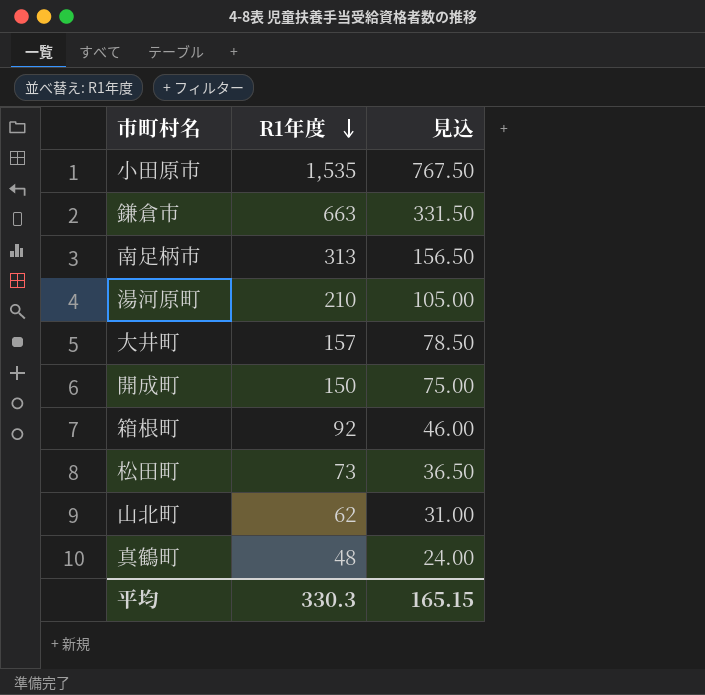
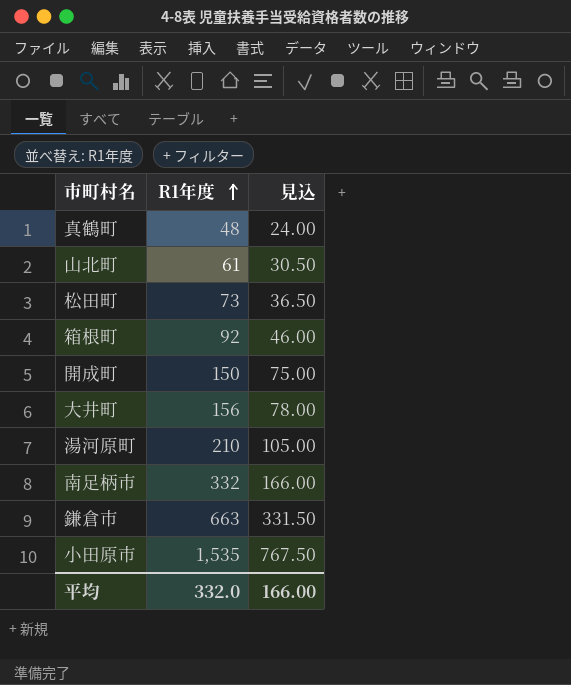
row order: R1年度 descending -> R1年度 ascending
山北町 | R1年度: 62 -> 61
山北町 | 見込: 31.00 -> 30.50
大井町 | R1年度: 157 -> 156
大井町 | 見込: 78.50 -> 78.00
南足柄市 | R1年度: 313 -> 332
南足柄市 | 見込: 156.50 -> 166.00
平均 | R1年度: 330.3 -> 332.0
平均 | 見込: 165.15 -> 166.00

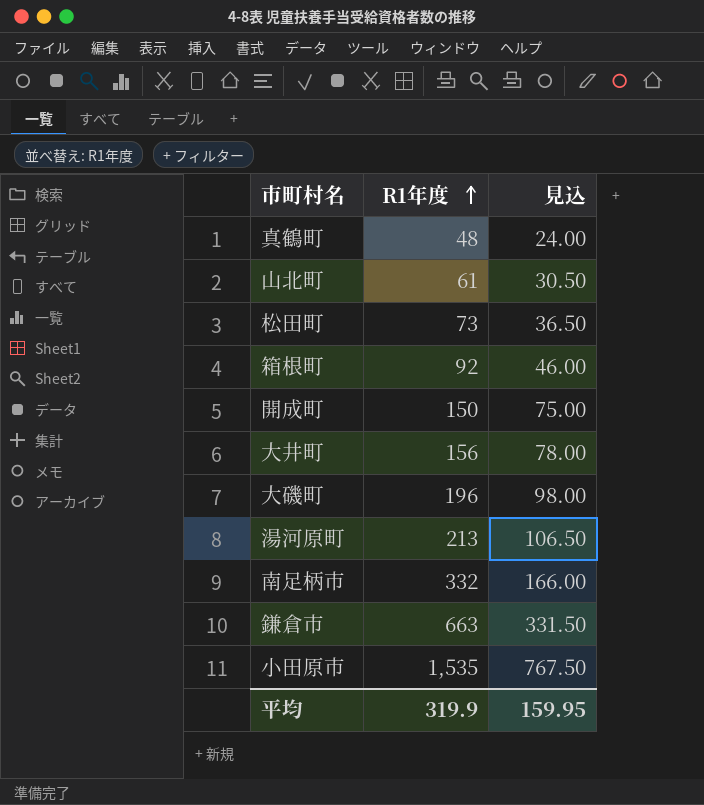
row 大磯町: none -> 196 | 98.00
湯河原町 | R1年度: 210 -> 213
湯河原町 | 見込: 105.00 -> 106.50
平均 | R1年度: 332.0 -> 319.9
平均 | 見込: 166.00 -> 159.95

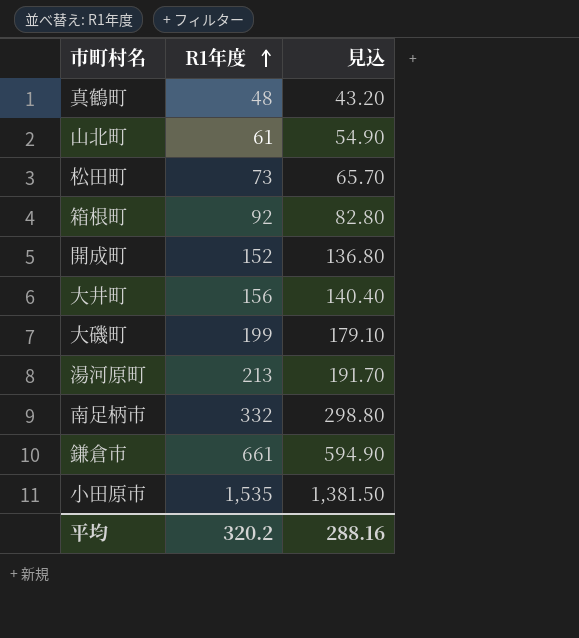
column 見込 | formula: [R1年度] * 0.5 -> [R1年度] * 0.9
開成町 | R1年度: 150 -> 152
大磯町 | R1年度: 196 -> 199
鎌倉市 | R1年度: 663 -> 661
平均 | R1年度: 319.9 -> 320.2
平均 | 見込: 159.95 -> 288.16

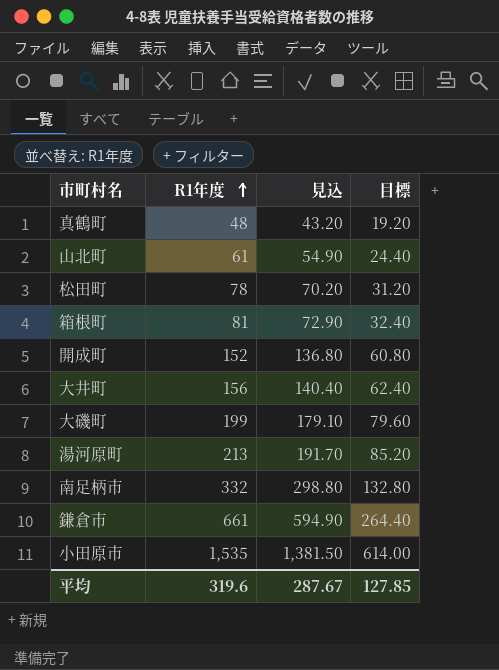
column 目標 | formula: none -> [R1年度] * 0.4
松田町 | R1年度: 73 -> 78
松田町 | 見込: 65.70 -> 70.20
箱根町 | R1年度: 92 -> 81
箱根町 | 見込: 82.80 -> 72.90
平均 | R1年度: 320.2 -> 319.6
平均 | 見込: 288.16 -> 287.67

